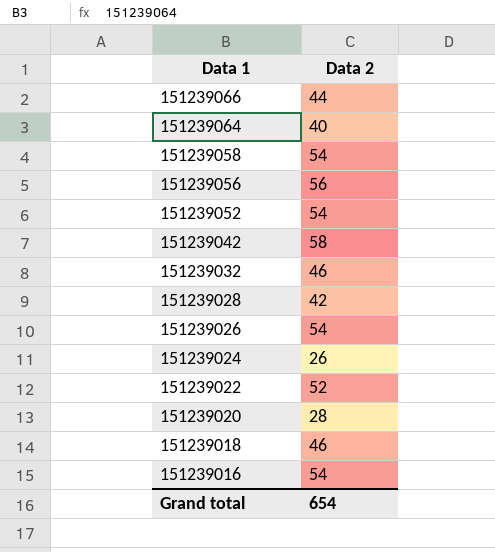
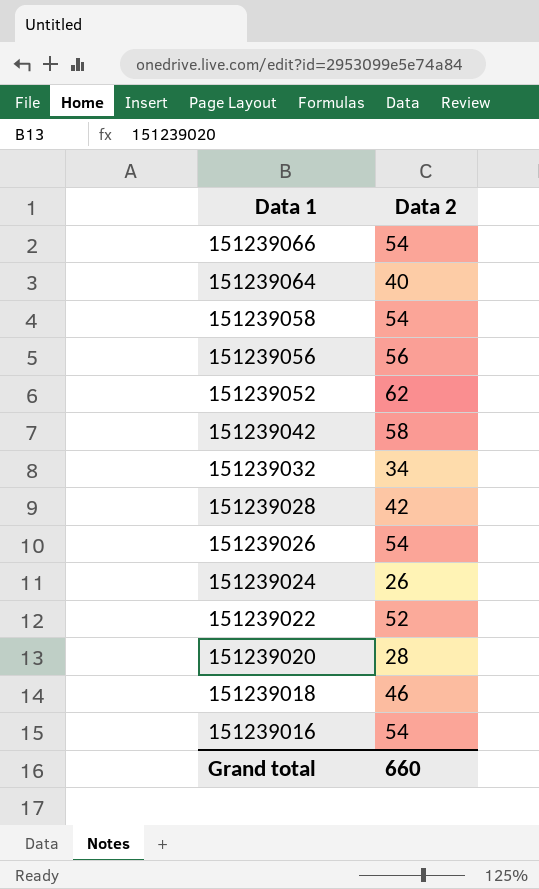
151239066 | Data 2: 44 -> 54
151239052 | Data 2: 54 -> 62
151239032 | Data 2: 46 -> 34
Grand total | Data 2: 654 -> 660

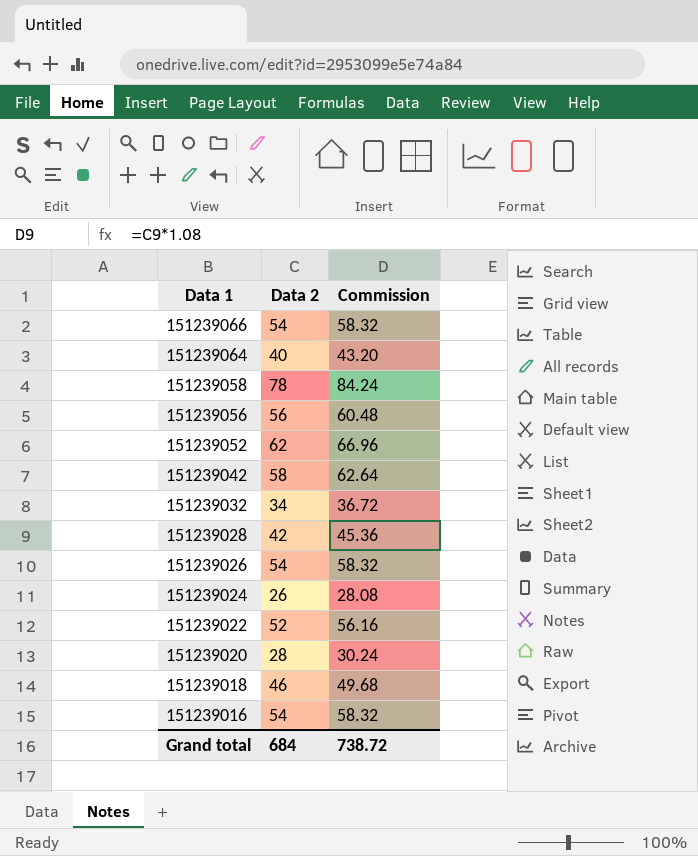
column Commission | formula: none -> [Data 2] * 1.08
151239058 | Data 2: 54 -> 78
Grand total | Data 2: 660 -> 684

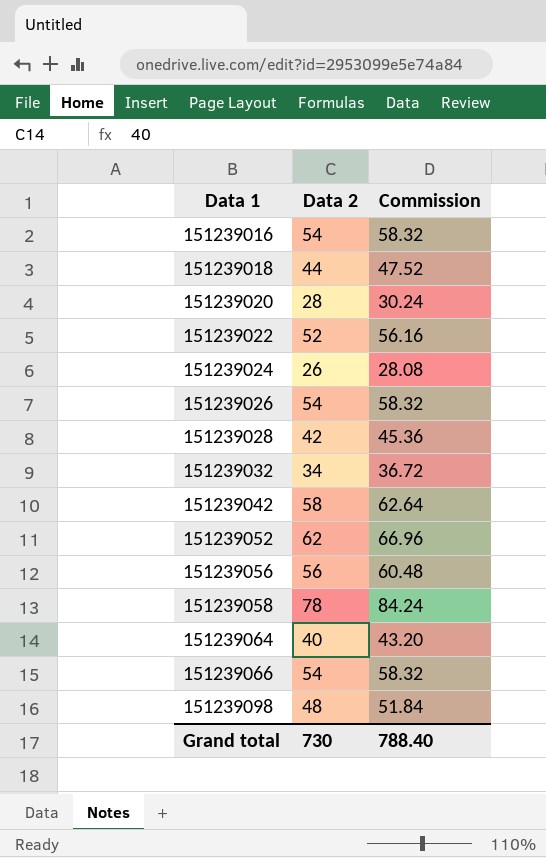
row order: Data 1 descending -> Data 1 ascending
151239018 | Data 2: 46 -> 44
151239018 | Commission: 49.68 -> 47.52
row 151239098: none -> 48 | 51.84
Grand total | Data 2: 684 -> 730
Grand total | Commission: 738.72 -> 788.40

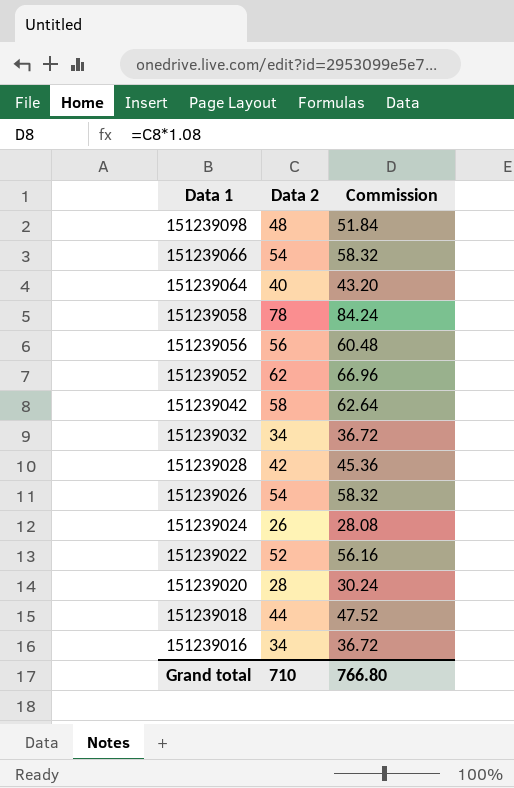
row order: Data 1 ascending -> Data 1 descending
151239016 | Data 2: 54 -> 34
151239016 | Commission: 58.32 -> 36.72
Grand total | Data 2: 730 -> 710
Grand total | Commission: 788.40 -> 766.80

